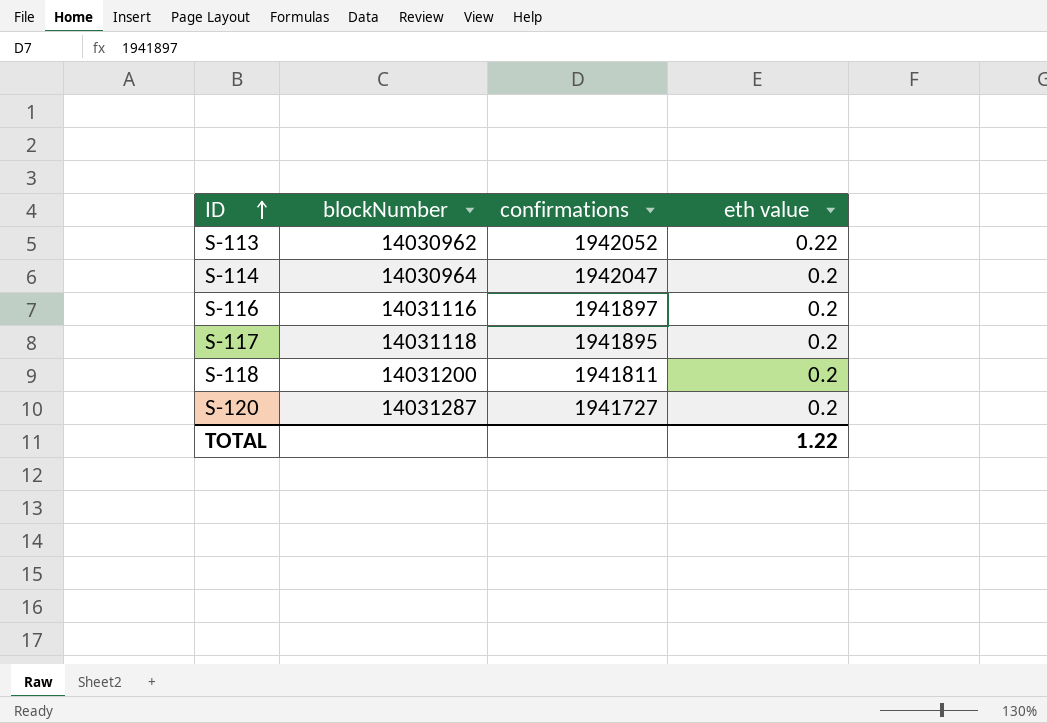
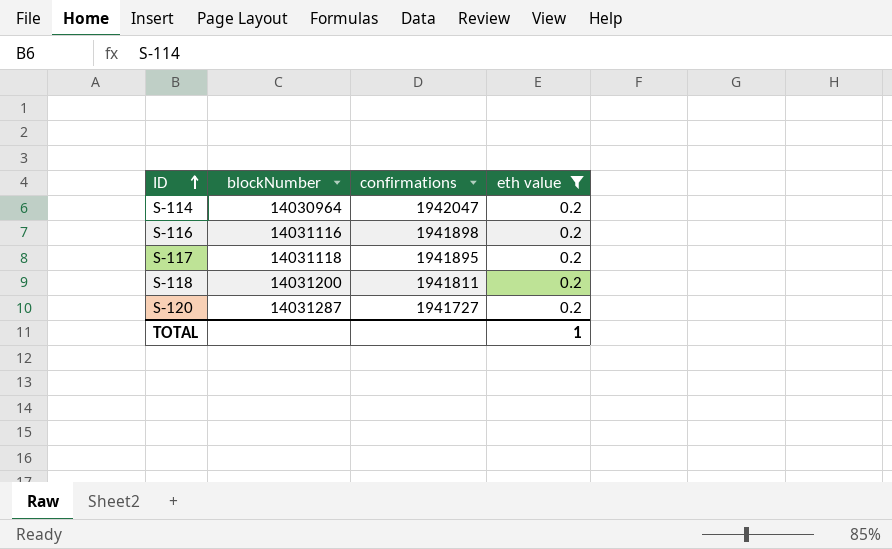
filter: none -> eth value = 0.2
S-116 | confirmations: 1941897 -> 1941898
TOTAL | eth value: 1.22 -> 1

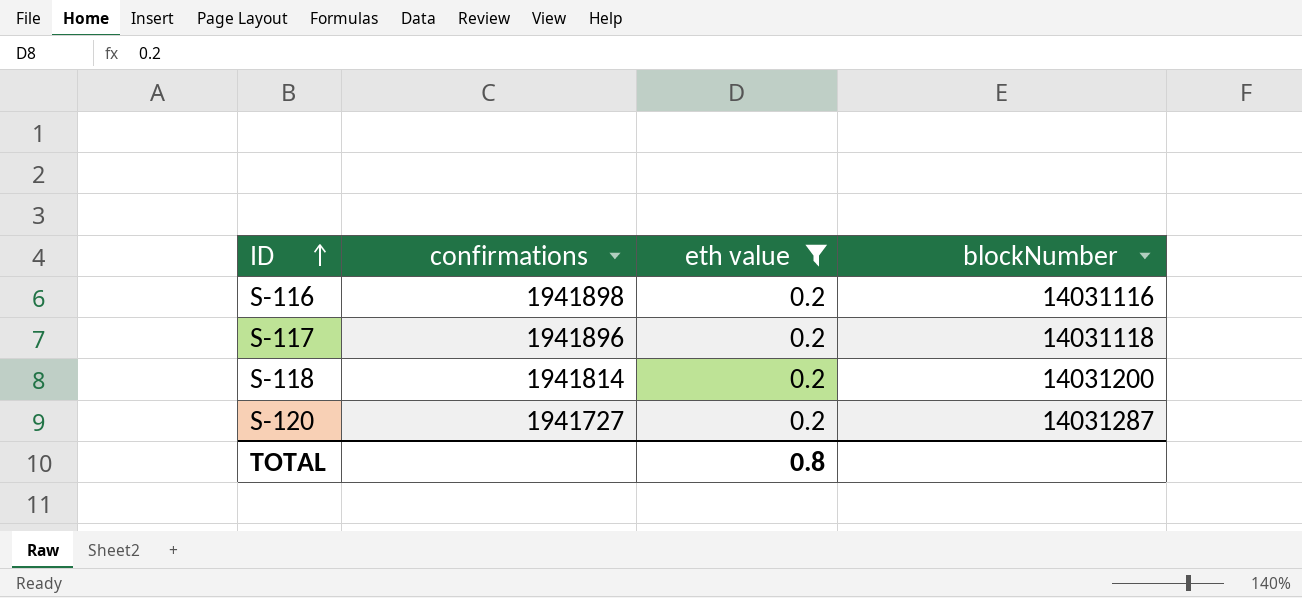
column blockNumber | position: 2 -> 4
row S-114: 14030964 | 1942047 | 0.2 -> none
S-117 | confirmations: 1941895 -> 1941896
S-118 | confirmations: 1941811 -> 1941814
TOTAL | eth value: 1 -> 0.8

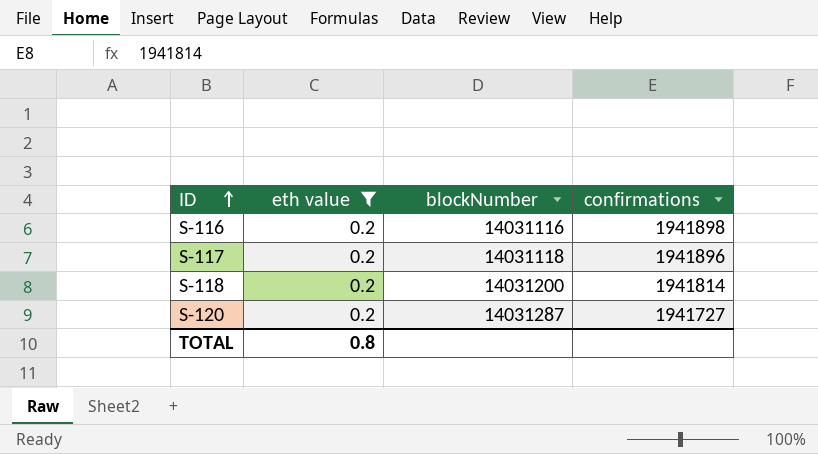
column confirmations | position: 2 -> 4

